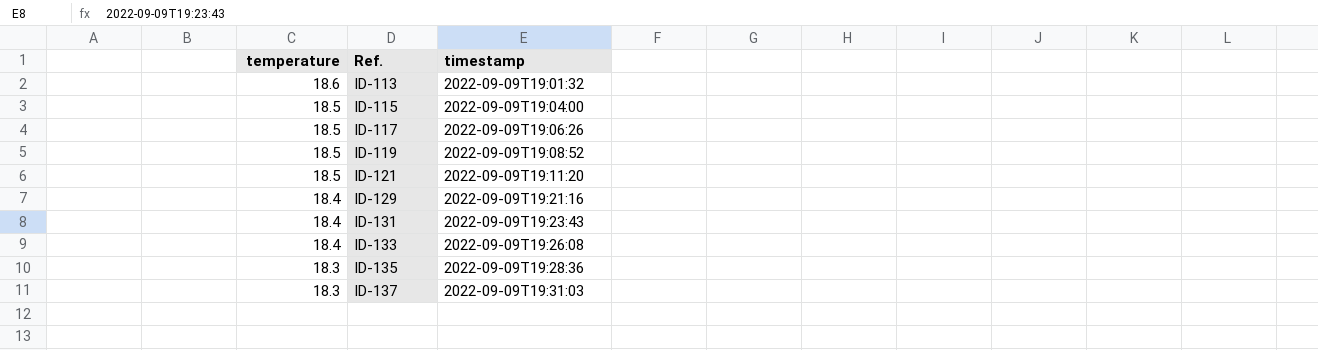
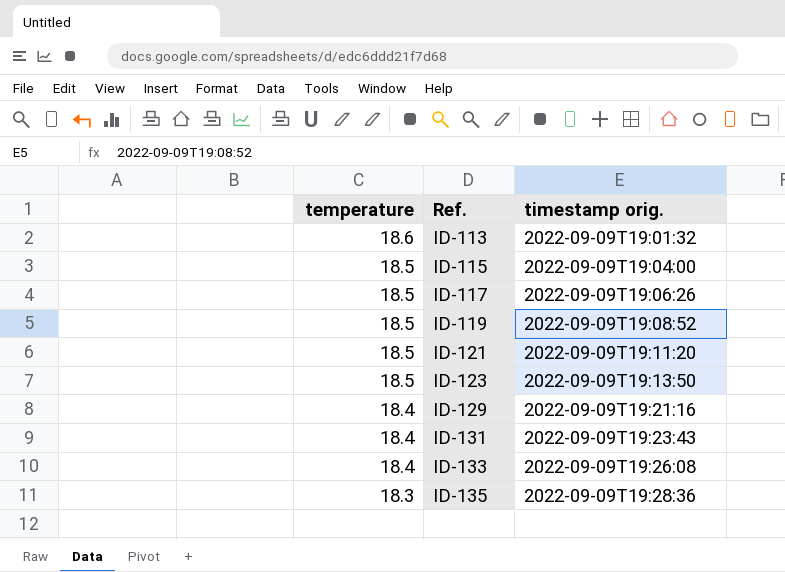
column name: timestamp -> timestamp orig.
row ID-137: 18.3 | 2022-09-09T19:31:03 -> none
row ID-123: none -> 18.5 | 2022-09-09T19:13:50

